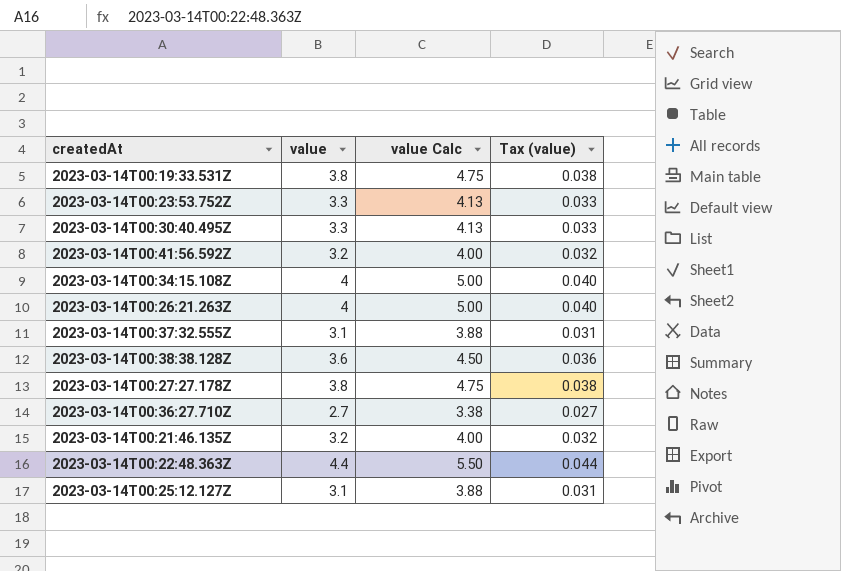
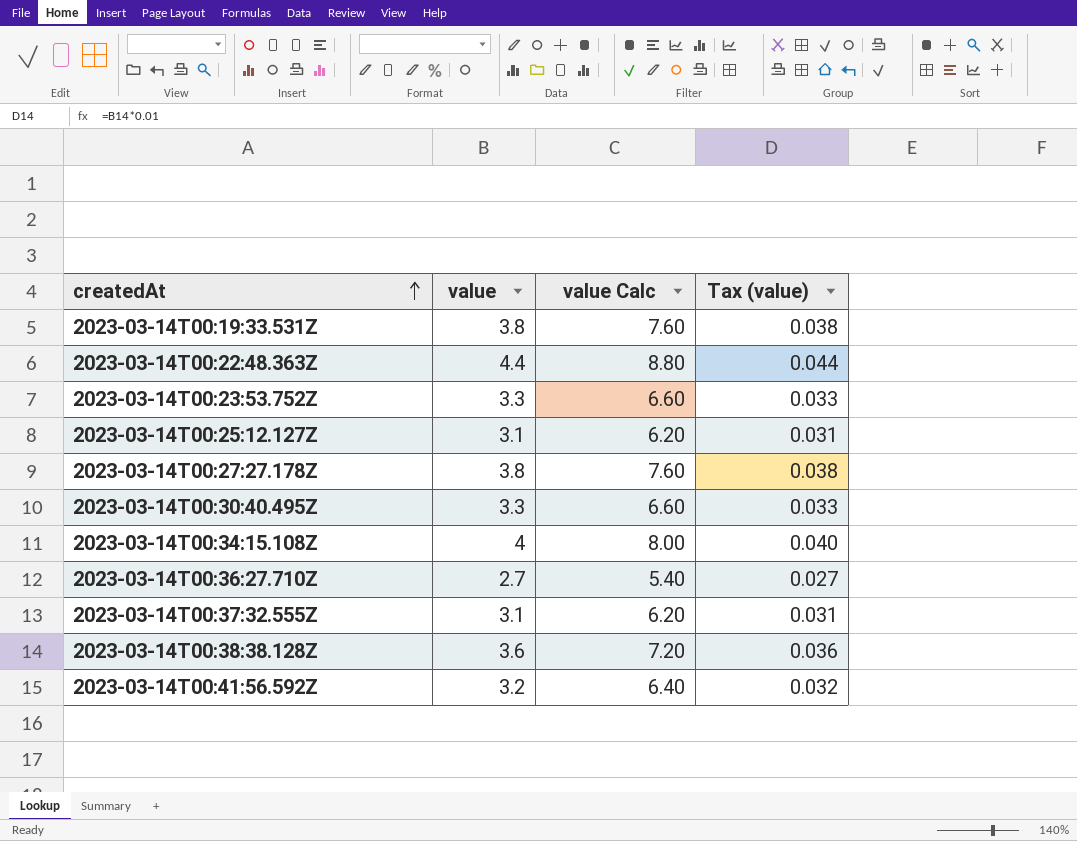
row order: none -> createdAt ascending
column value Calc | formula: [value] * 1.25 -> [value] * 2
row 2023-03-14T00:26:21.263Z: 4 | 5.00 | 0.040 -> none
row 2023-03-14T00:21:46.135Z: 3.2 | 4.00 | 0.032 -> none

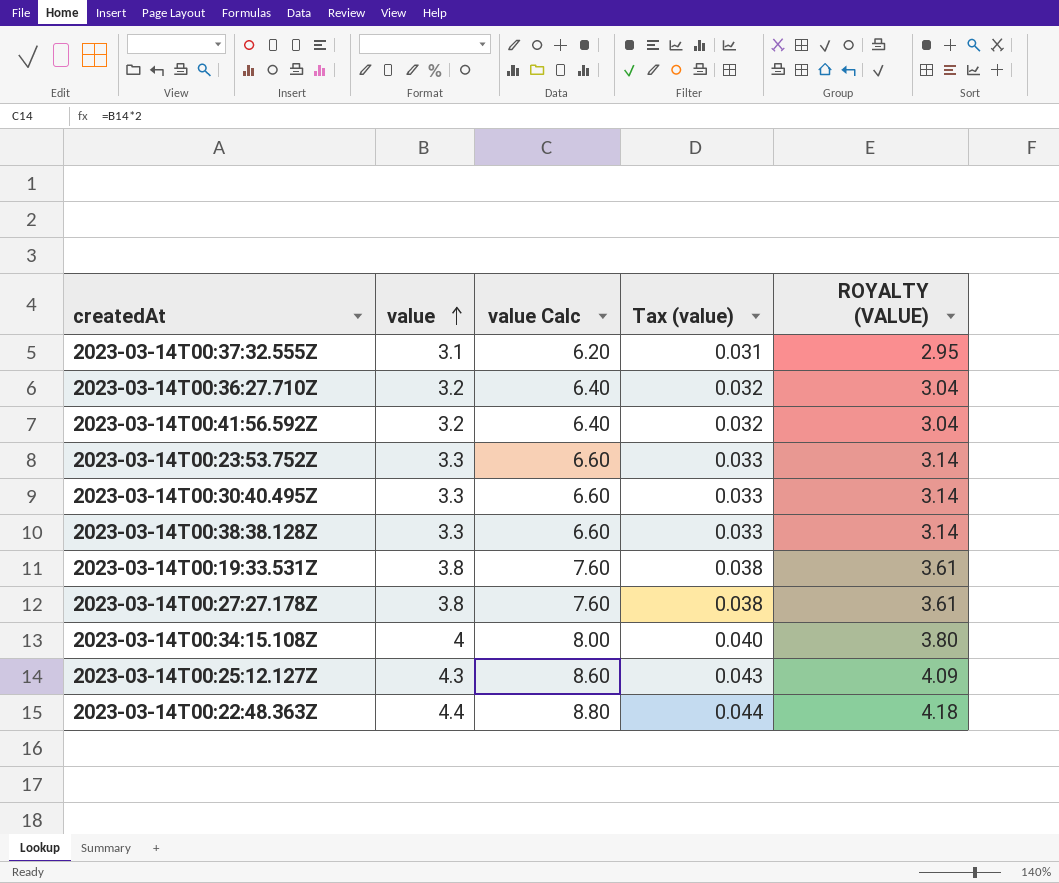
row order: createdAt ascending -> value ascending
column ROYALTY (VALUE) | formula: none -> [value] * 0.95
2023-03-14T00:36:27.710Z | value: 2.7 -> 3.2
2023-03-14T00:36:27.710Z | value Calc: 5.40 -> 6.40
2023-03-14T00:36:27.710Z | Tax (value): 0.027 -> 0.032
2023-03-14T00:38:38.128Z | value: 3.6 -> 3.3
2023-03-14T00:38:38.128Z | value Calc: 7.20 -> 6.60
2023-03-14T00:38:38.128Z | Tax (value): 0.036 -> 0.033
2023-03-14T00:25:12.127Z | value: 3.1 -> 4.3
2023-03-14T00:25:12.127Z | value Calc: 6.20 -> 8.60
2023-03-14T00:25:12.127Z | Tax (value): 0.031 -> 0.043

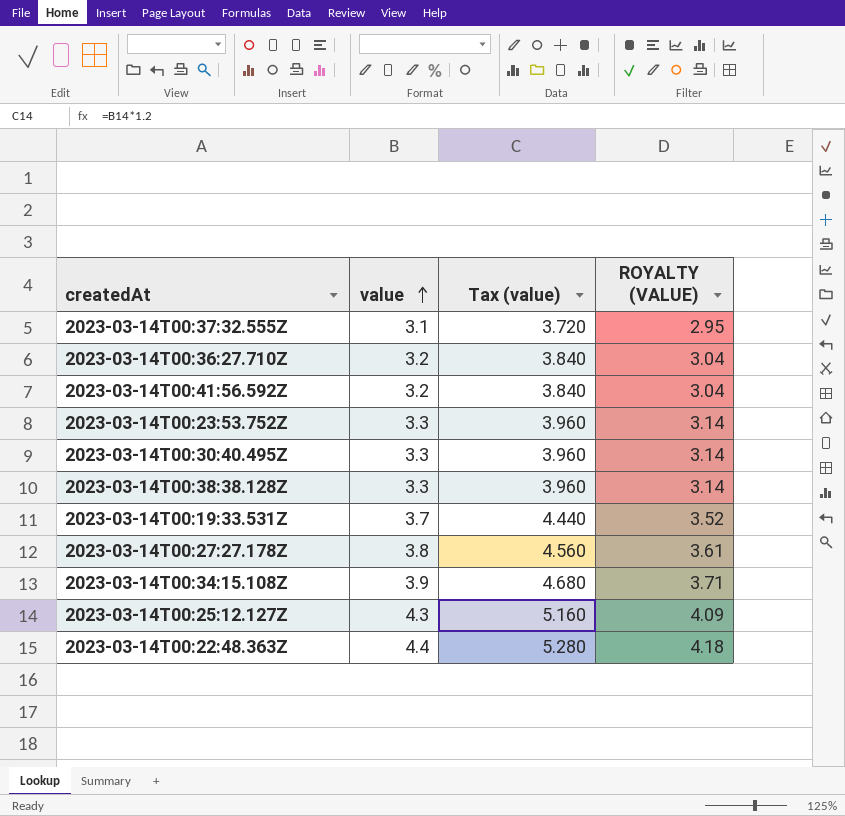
column value Calc | formula: [value] * 2 -> none
column Tax (value) | formula: [value] * 0.01 -> [value] * 1.2
2023-03-14T00:19:33.531Z | value: 3.8 -> 3.7
2023-03-14T00:19:33.531Z | ROYALTY (VALUE): 3.61 -> 3.52
2023-03-14T00:34:15.108Z | value: 4 -> 3.9
2023-03-14T00:34:15.108Z | ROYALTY (VALUE): 3.80 -> 3.71

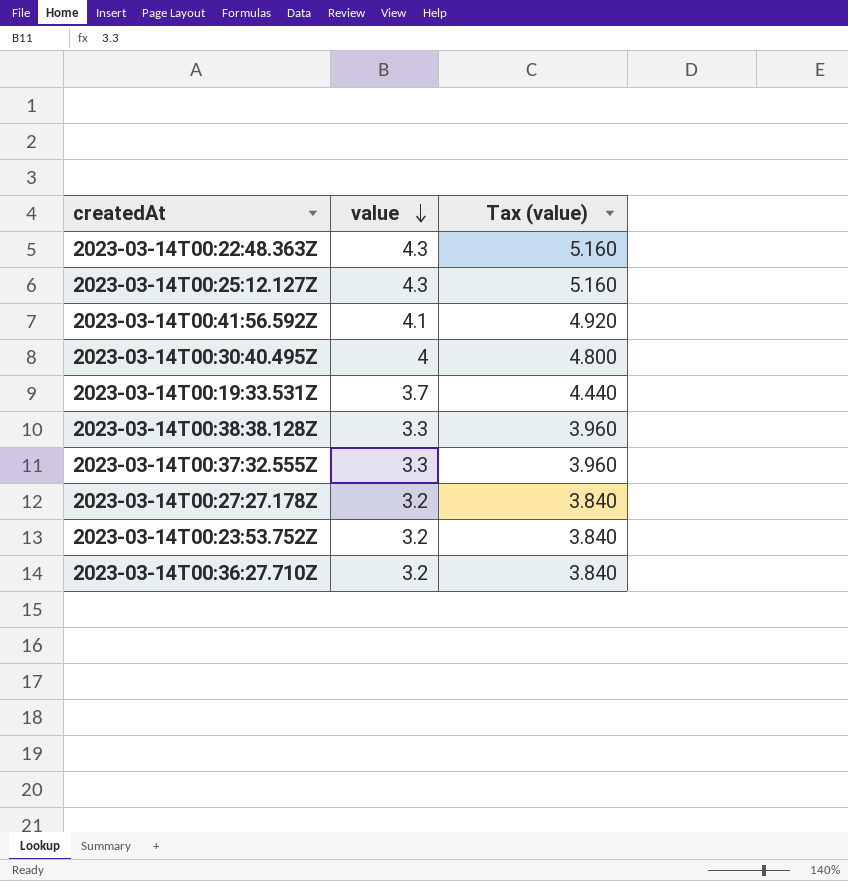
row order: value ascending -> value descending
column ROYALTY (VALUE) | formula: [value] * 0.95 -> none
row 2023-03-14T00:34:15.108Z: 3.9 | 4.680 | 3.71 -> none
2023-03-14T00:22:48.363Z | value: 4.4 -> 4.3
2023-03-14T00:22:48.363Z | Tax (value): 5.280 -> 5.160
2023-03-14T00:41:56.592Z | value: 3.2 -> 4.1
2023-03-14T00:41:56.592Z | Tax (value): 3.840 -> 4.920
2023-03-14T00:30:40.495Z | value: 3.3 -> 4
2023-03-14T00:30:40.495Z | Tax (value): 3.960 -> 4.800
2023-03-14T00:37:32.555Z | value: 3.1 -> 3.3
2023-03-14T00:37:32.555Z | Tax (value): 3.720 -> 3.960
2023-03-14T00:27:27.178Z | value: 3.8 -> 3.2
2023-03-14T00:27:27.178Z | Tax (value): 4.560 -> 3.840
2023-03-14T00:23:53.752Z | value: 3.3 -> 3.2
2023-03-14T00:23:53.752Z | Tax (value): 3.960 -> 3.840

